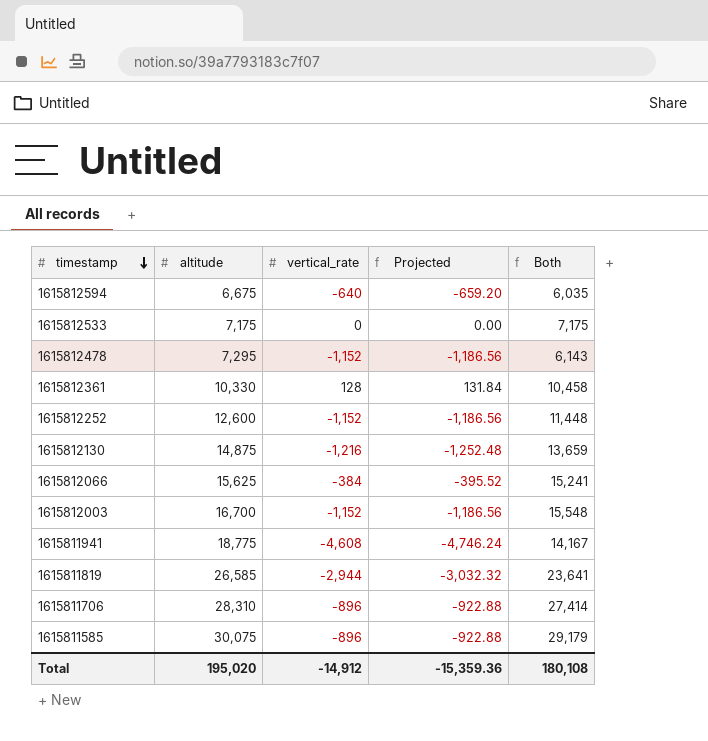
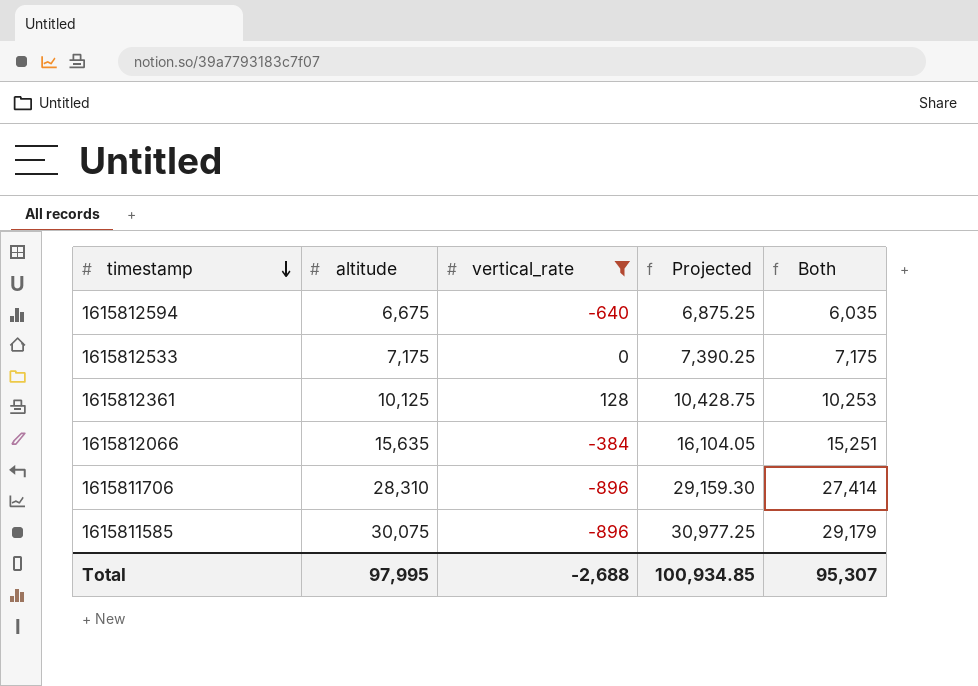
filter: none -> vertical_rate >= -896
column Projected | formula: [vertical_rate] * 1.03 -> [altitude] * 1.03
1615812361 | altitude: 10,330 -> 10,125
1615812361 | Both: 10,458 -> 10,253
1615812066 | altitude: 15,625 -> 15,635
1615812066 | Both: 15,241 -> 15,251
Total | altitude: 195,020 -> 97,995
Total | vertical_rate: -14,912 -> -2,688
Total | Projected: -15,359.36 -> 100,934.85
Total | Both: 180,108 -> 95,307

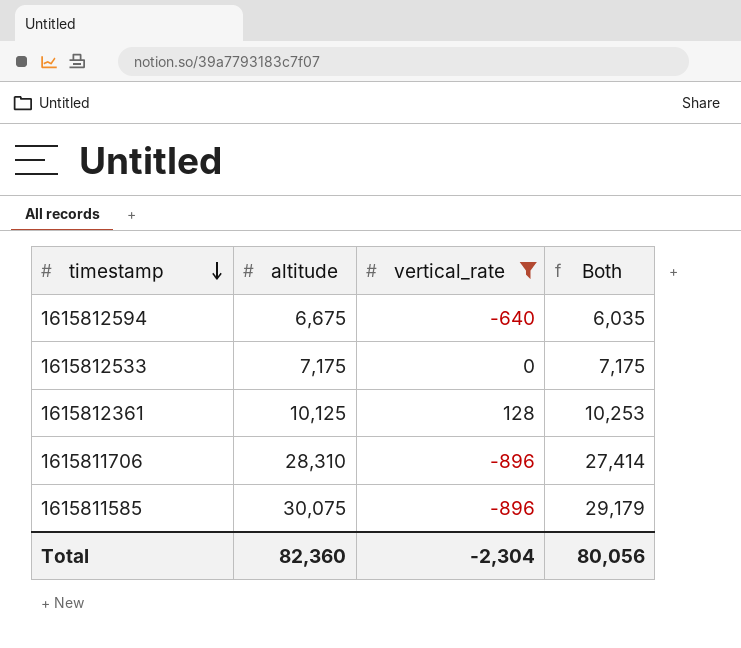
column Projected | formula: [altitude] * 1.03 -> none
row 1615812066: 15,635 | -384 | 16,104.05 | 15,251 -> none
Total | altitude: 97,995 -> 82,360
Total | vertical_rate: -2,688 -> -2,304
Total | Both: 95,307 -> 80,056

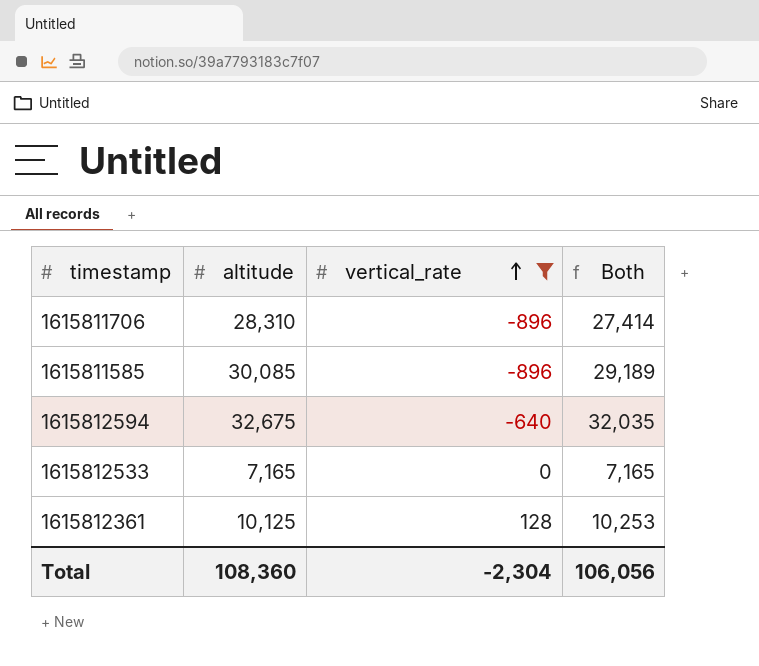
row order: timestamp descending -> vertical_rate ascending
1615811585 | altitude: 30,075 -> 30,085
1615811585 | Both: 29,179 -> 29,189
1615812594 | altitude: 6,675 -> 32,675
1615812594 | Both: 6,035 -> 32,035
1615812533 | altitude: 7,175 -> 7,165
1615812533 | Both: 7,175 -> 7,165
Total | altitude: 82,360 -> 108,360
Total | Both: 80,056 -> 106,056

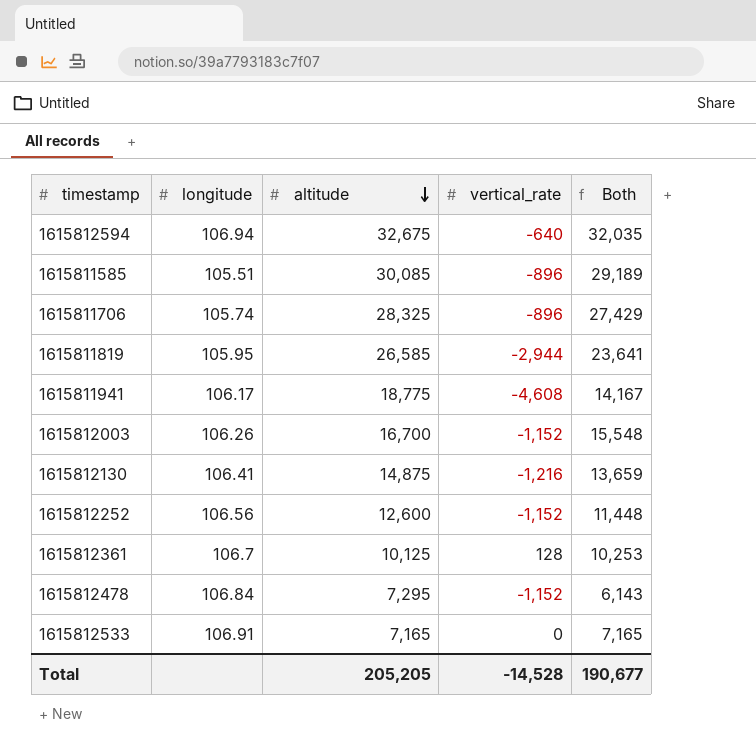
filter: vertical_rate >= -896 -> none
row order: vertical_rate ascending -> altitude descending
column longitude | position: none -> 2
1615811706 | altitude: 28,310 -> 28,325
1615811706 | Both: 27,414 -> 27,429
Total | altitude: 108,360 -> 205,205
Total | vertical_rate: -2,304 -> -14,528
Total | Both: 106,056 -> 190,677

